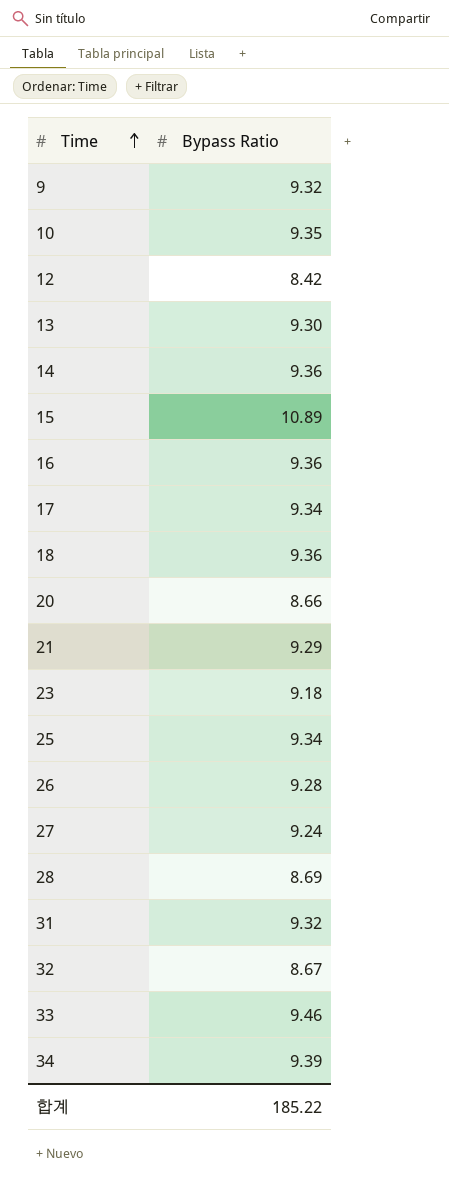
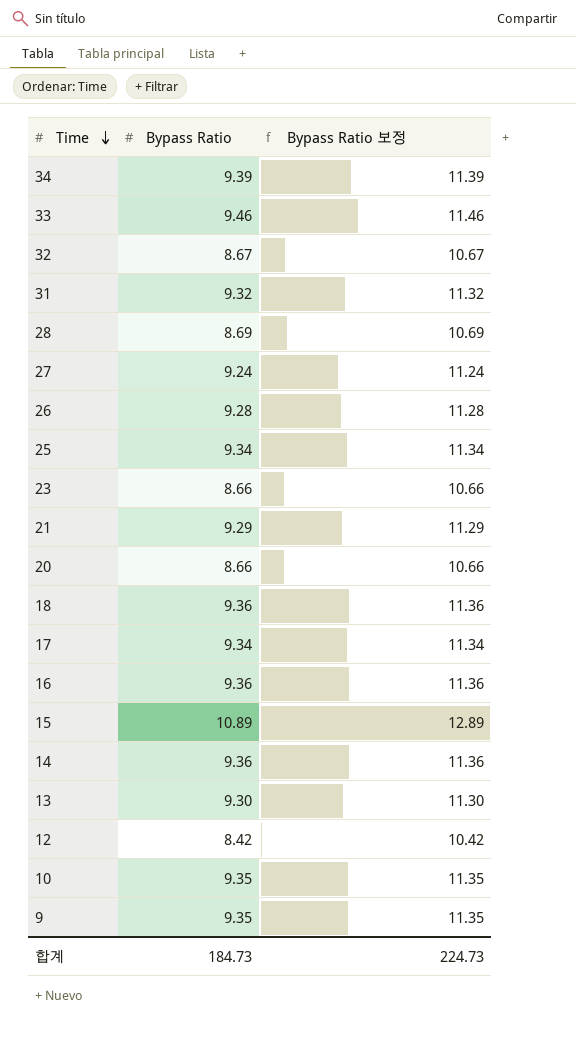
row order: Time ascending -> Time descending
column Bypass Ratio 보정 | formula: none -> [Bypass Ratio] + 2
23 | Bypass Ratio: 9.18 -> 8.66
9 | Bypass Ratio: 9.32 -> 9.35
합계 | Bypass Ratio: 185.22 -> 184.73

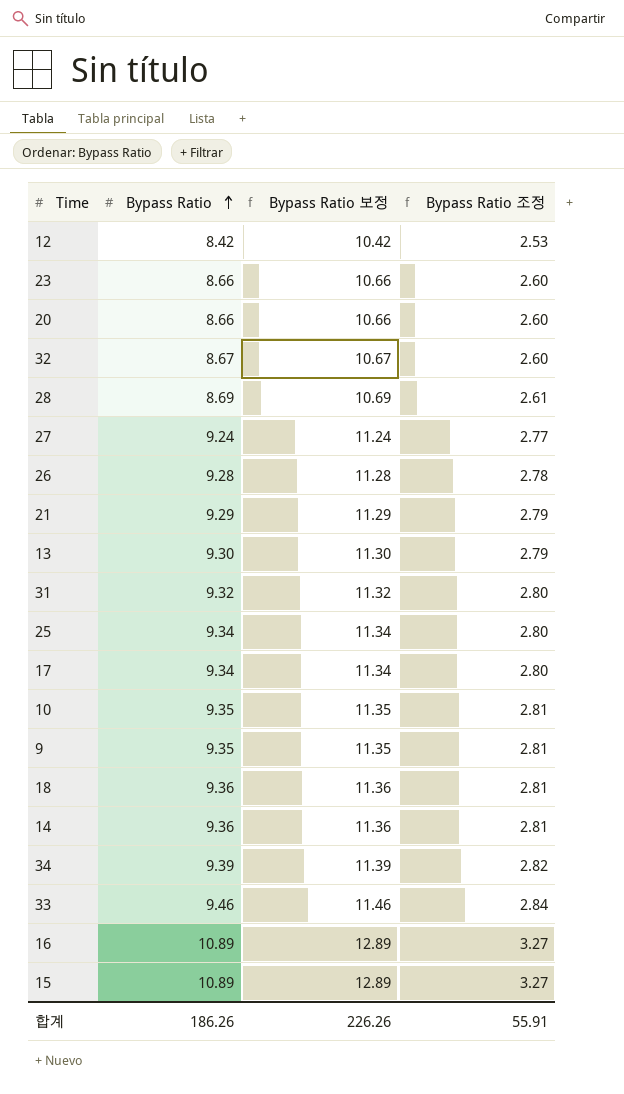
row order: Time descending -> Bypass Ratio ascending
column Bypass Ratio 조정 | formula: none -> [Bypass Ratio] * 0.3
16 | Bypass Ratio: 9.36 -> 10.89
16 | Bypass Ratio 보정: 11.36 -> 12.89
합계 | Bypass Ratio: 184.73 -> 186.26
합계 | Bypass Ratio 보정: 224.73 -> 226.26

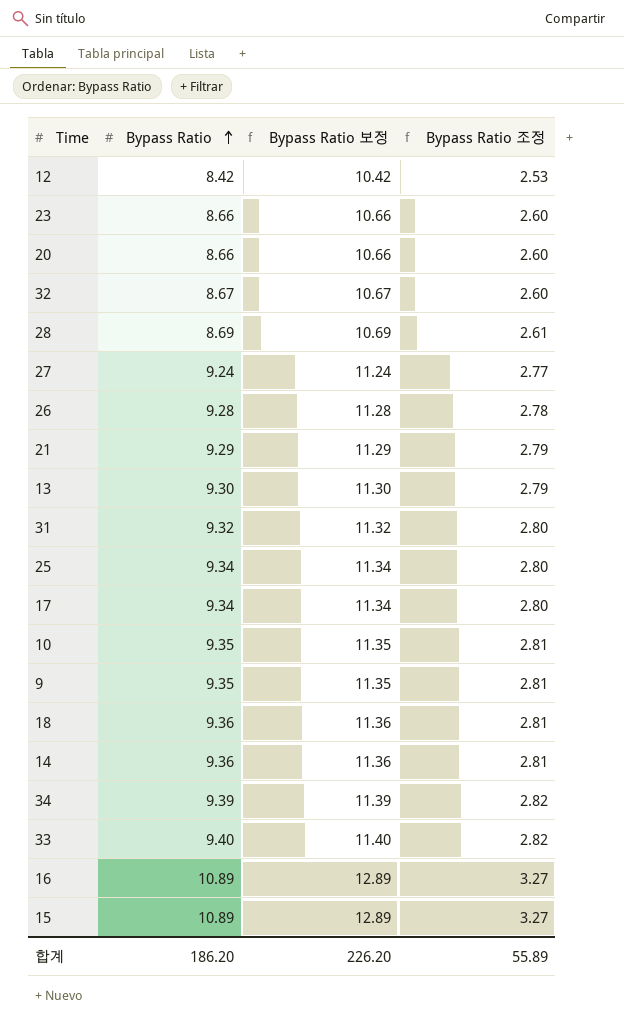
33 | Bypass Ratio: 9.46 -> 9.40
33 | Bypass Ratio 보정: 11.46 -> 11.40
33 | Bypass Ratio 조정: 2.84 -> 2.82
합계 | Bypass Ratio: 186.26 -> 186.20
합계 | Bypass Ratio 보정: 226.26 -> 226.20
합계 | Bypass Ratio 조정: 55.91 -> 55.89

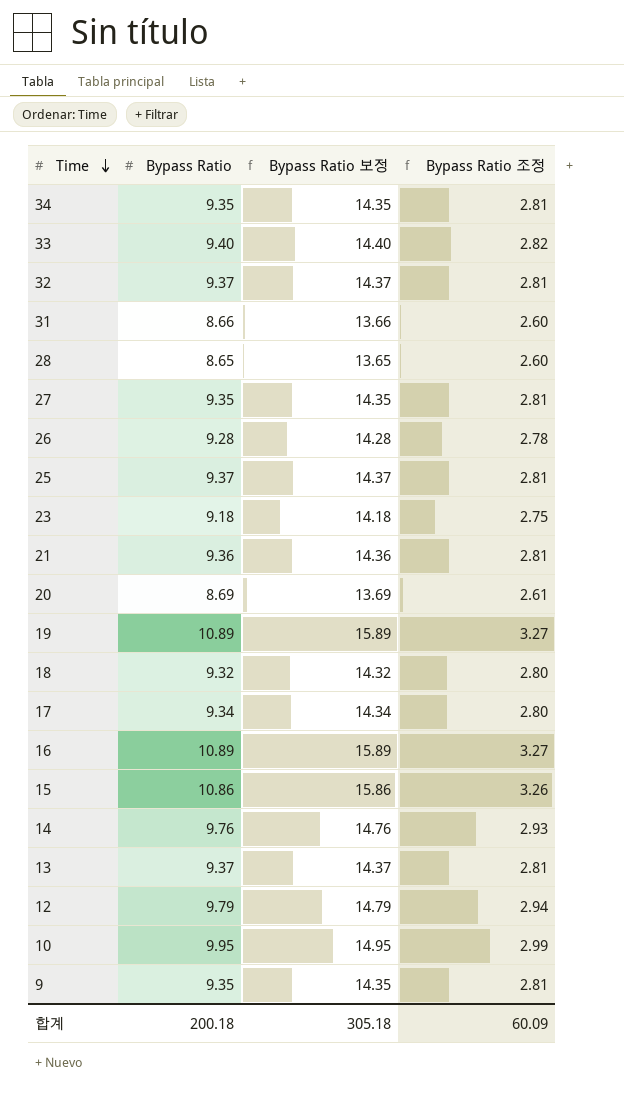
row order: Bypass Ratio ascending -> Time descending
column Bypass Ratio 보정 | formula: [Bypass Ratio] + 2 -> [Bypass Ratio] + 5
34 | Bypass Ratio: 9.39 -> 9.35
34 | Bypass Ratio 조정: 2.82 -> 2.81
32 | Bypass Ratio: 8.67 -> 9.37
32 | Bypass Ratio 조정: 2.60 -> 2.81
31 | Bypass Ratio: 9.32 -> 8.66
31 | Bypass Ratio 조정: 2.80 -> 2.60
28 | Bypass Ratio: 8.69 -> 8.65
28 | Bypass Ratio 조정: 2.61 -> 2.60
27 | Bypass Ratio: 9.24 -> 9.35
27 | Bypass Ratio 조정: 2.77 -> 2.81
25 | Bypass Ratio: 9.34 -> 9.37
25 | Bypass Ratio 조정: 2.80 -> 2.81
23 | Bypass Ratio: 8.66 -> 9.18
23 | Bypass Ratio 조정: 2.60 -> 2.75
21 | Bypass Ratio: 9.29 -> 9.36
21 | Bypass Ratio 조정: 2.79 -> 2.81
20 | Bypass Ratio: 8.66 -> 8.69
20 | Bypass Ratio 조정: 2.60 -> 2.61
row 19: none -> 10.89 | 15.89 | 3.27
18 | Bypass Ratio: 9.36 -> 9.32
18 | Bypass Ratio 조정: 2.81 -> 2.80
15 | Bypass Ratio: 10.89 -> 10.86
15 | Bypass Ratio 조정: 3.27 -> 3.26
14 | Bypass Ratio: 9.36 -> 9.76
14 | Bypass Ratio 조정: 2.81 -> 2.93
13 | Bypass Ratio: 9.30 -> 9.37
13 | Bypass Ratio 조정: 2.79 -> 2.81
12 | Bypass Ratio: 8.42 -> 9.79
12 | Bypass Ratio 조정: 2.53 -> 2.94
10 | Bypass Ratio: 9.35 -> 9.95
10 | Bypass Ratio 조정: 2.81 -> 2.99
합계 | Bypass Ratio: 186.20 -> 200.18
합계 | Bypass Ratio 보정: 226.20 -> 305.18
합계 | Bypass Ratio 조정: 55.89 -> 60.09

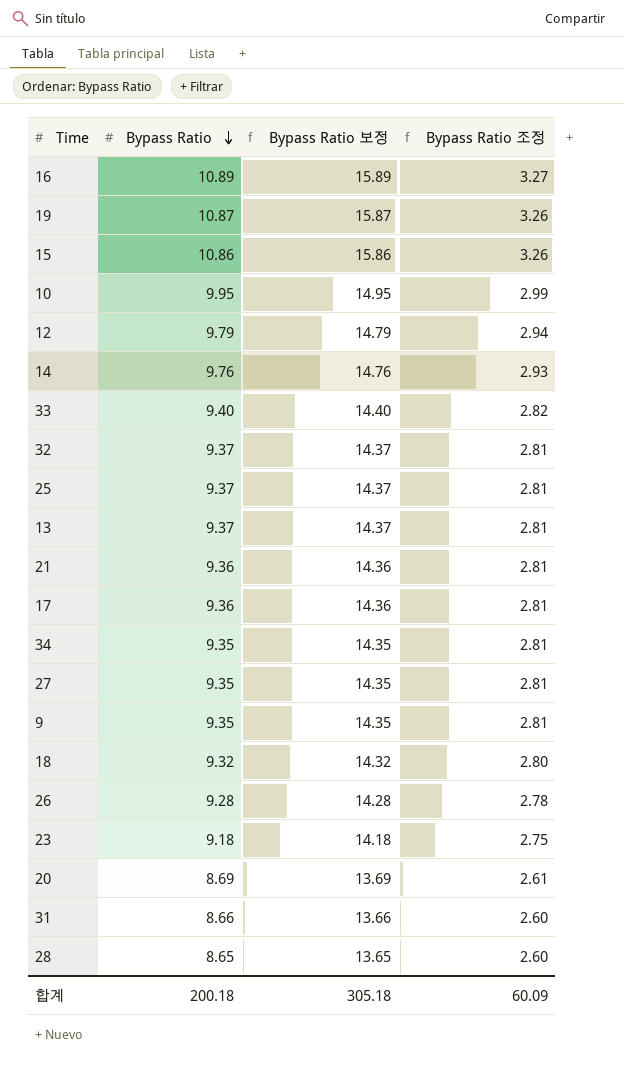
row order: Time descending -> Bypass Ratio descending
19 | Bypass Ratio: 10.89 -> 10.87
19 | Bypass Ratio 보정: 15.89 -> 15.87
19 | Bypass Ratio 조정: 3.27 -> 3.26
17 | Bypass Ratio: 9.34 -> 9.36
17 | Bypass Ratio 보정: 14.34 -> 14.36
17 | Bypass Ratio 조정: 2.80 -> 2.81

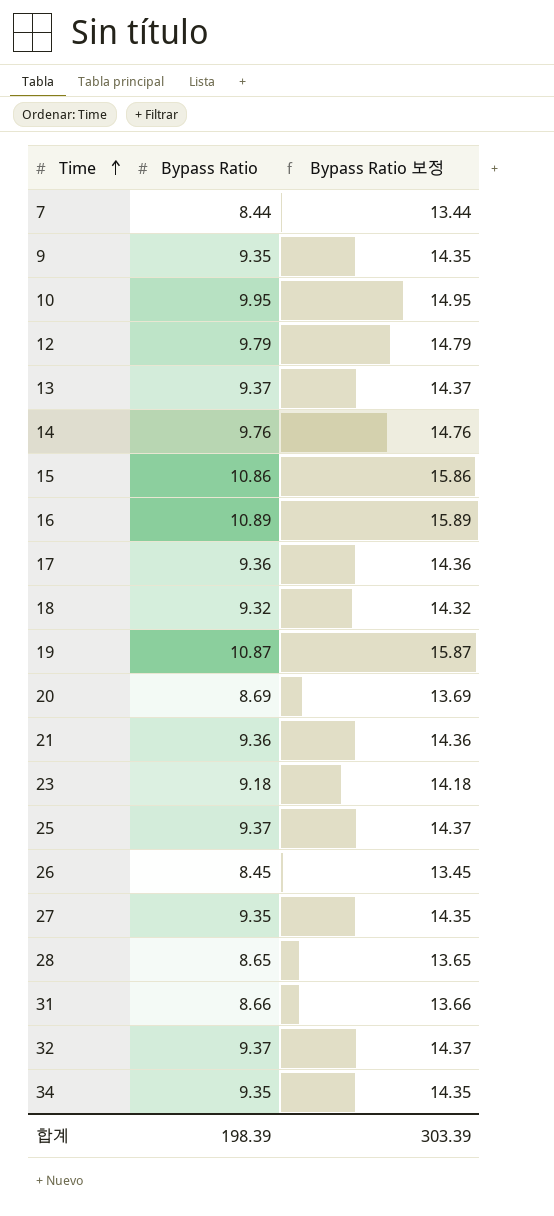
row order: Bypass Ratio descending -> Time ascending
column Bypass Ratio 조정 | formula: [Bypass Ratio] * 0.3 -> none
row 33: 9.40 | 14.40 | 2.82 -> none
row 7: none -> 8.44 | 13.44
26 | Bypass Ratio: 9.28 -> 8.45
26 | Bypass Ratio 보정: 14.28 -> 13.45
합계 | Bypass Ratio: 200.18 -> 198.39
합계 | Bypass Ratio 보정: 305.18 -> 303.39

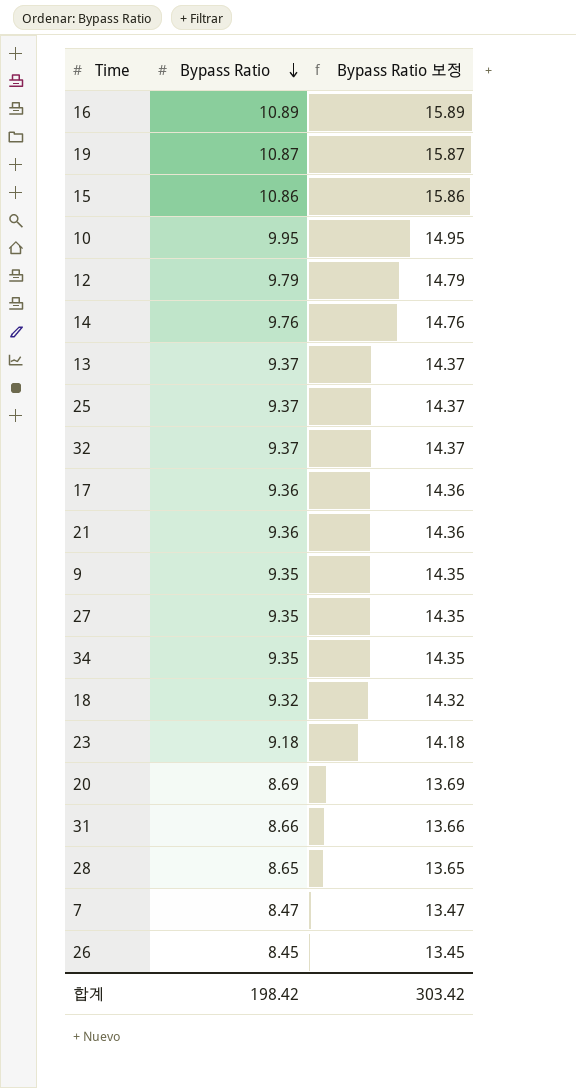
row order: Time ascending -> Bypass Ratio descending
7 | Bypass Ratio: 8.44 -> 8.47
7 | Bypass Ratio 보정: 13.44 -> 13.47
합계 | Bypass Ratio: 198.39 -> 198.42
합계 | Bypass Ratio 보정: 303.39 -> 303.42

